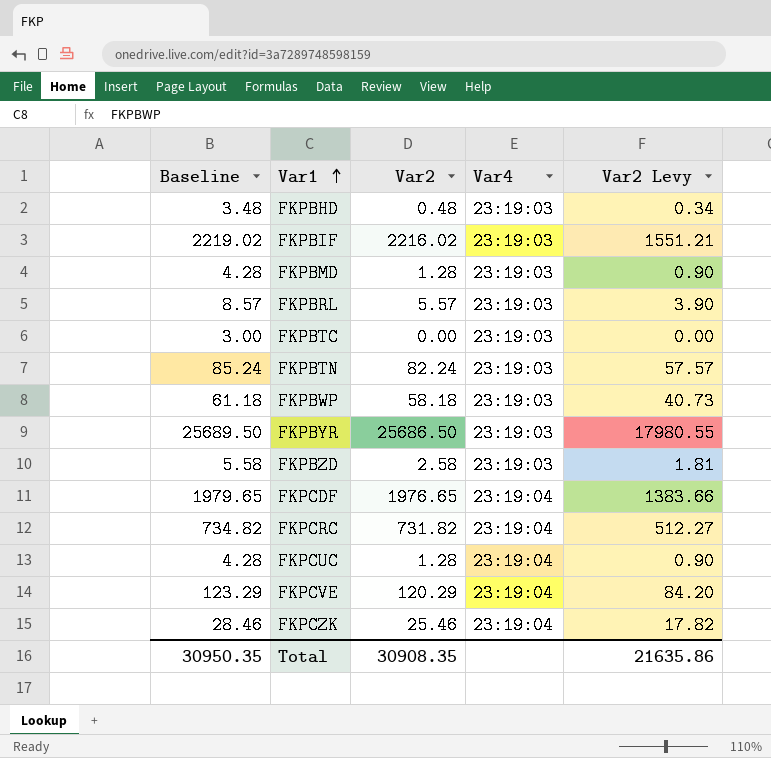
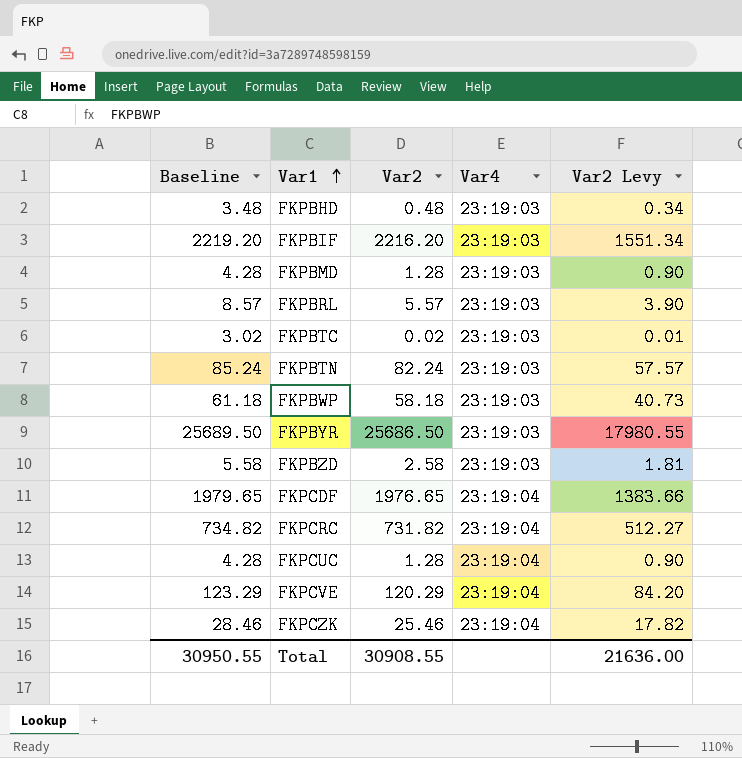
FKPBIF | Baseline: 2219.02 -> 2219.20
FKPBIF | Var2: 2216.02 -> 2216.20
FKPBIF | Var2 Levy: 1551.21 -> 1551.34
FKPBTC | Baseline: 3.00 -> 3.02
FKPBTC | Var2: 0.00 -> 0.02
FKPBTC | Var2 Levy: 0.00 -> 0.01
Total | Baseline: 30950.35 -> 30950.55
Total | Var2: 30908.35 -> 30908.55
Total | Var2 Levy: 21635.86 -> 21636.00

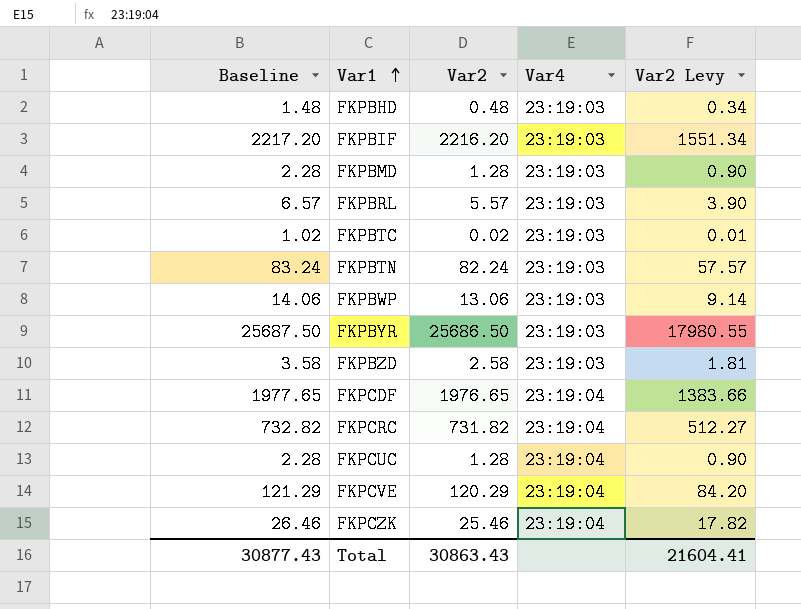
column Baseline | formula: [Var2] + 3 -> [Var2] + 1
FKPBWP | Var2: 58.18 -> 13.06
FKPBWP | Var2 Levy: 40.73 -> 9.14
Total | Baseline: 30950.55 -> 30877.43
Total | Var2: 30908.55 -> 30863.43
Total | Var2 Levy: 21636.00 -> 21604.41

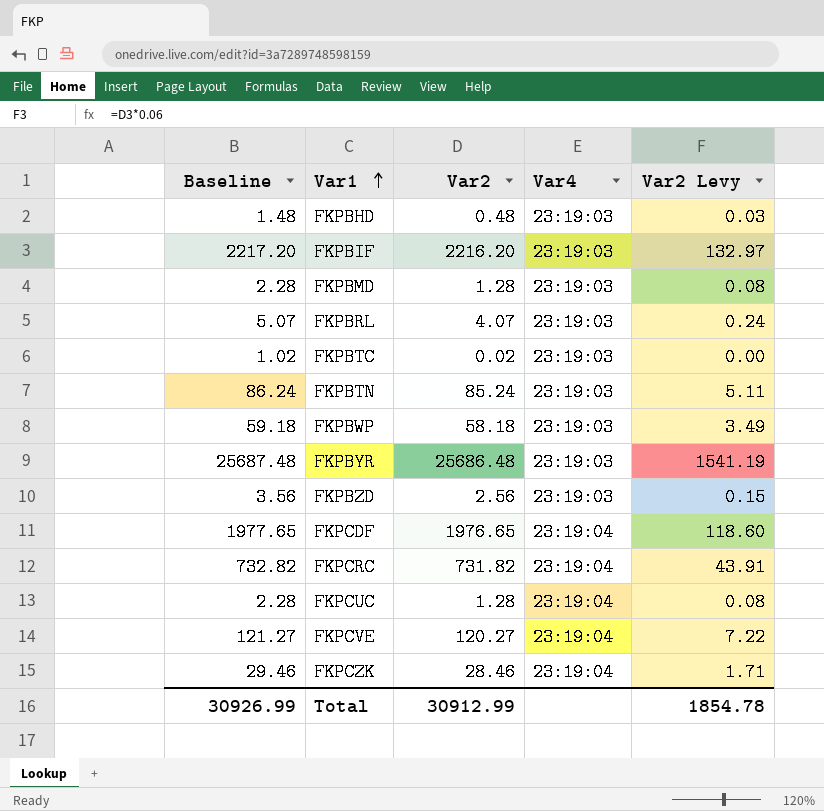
column Var2 Levy | formula: [Var2] * 0.7 -> [Var2] * 0.06
FKPBRL | Baseline: 6.57 -> 5.07
FKPBRL | Var2: 5.57 -> 4.07
FKPBTN | Baseline: 83.24 -> 86.24
FKPBTN | Var2: 82.24 -> 85.24
FKPBWP | Baseline: 14.06 -> 59.18
FKPBWP | Var2: 13.06 -> 58.18
FKPBYR | Baseline: 25687.50 -> 25687.48
FKPBYR | Var2: 25686.50 -> 25686.48
FKPBZD | Baseline: 3.58 -> 3.56
FKPBZD | Var2: 2.58 -> 2.56
FKPCVE | Baseline: 121.29 -> 121.27
FKPCVE | Var2: 120.29 -> 120.27
FKPCZK | Baseline: 26.46 -> 29.46
FKPCZK | Var2: 25.46 -> 28.46
Total | Baseline: 30877.43 -> 30926.99
Total | Var2: 30863.43 -> 30912.99
Total | Var2 Levy: 21604.41 -> 1854.78

